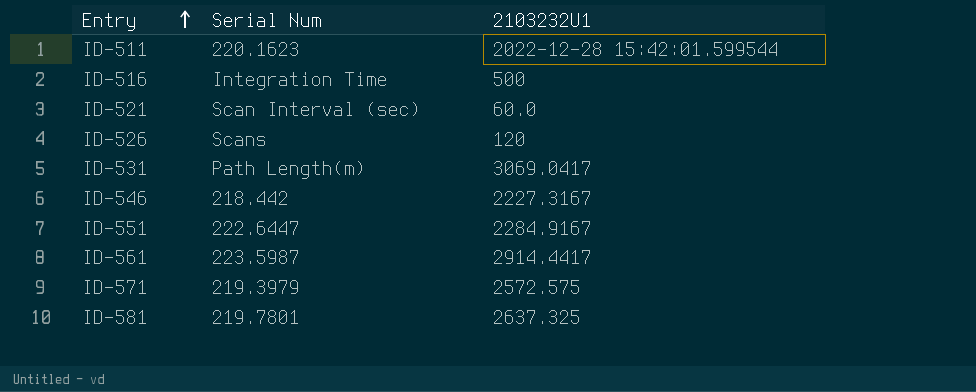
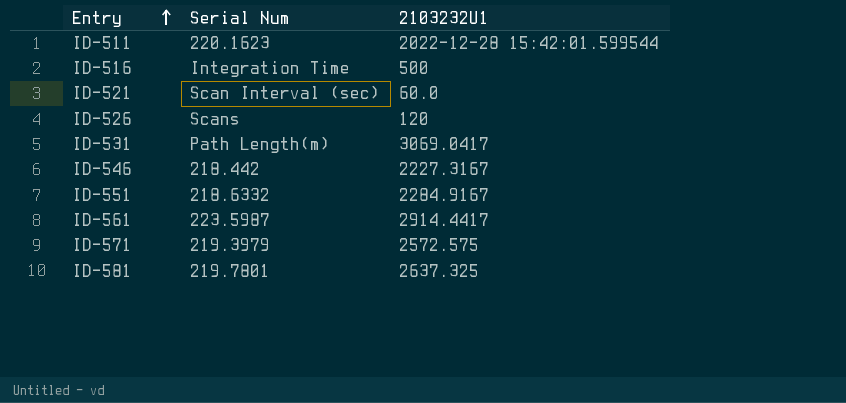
ID-551 | Serial Num: 222.6447 -> 218.6332

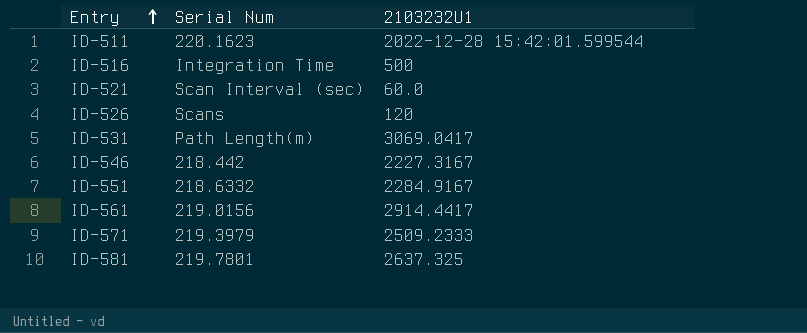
ID-561 | Serial Num: 223.5987 -> 219.0156
ID-571 | 2103232U1: 2572.575 -> 2509.2333

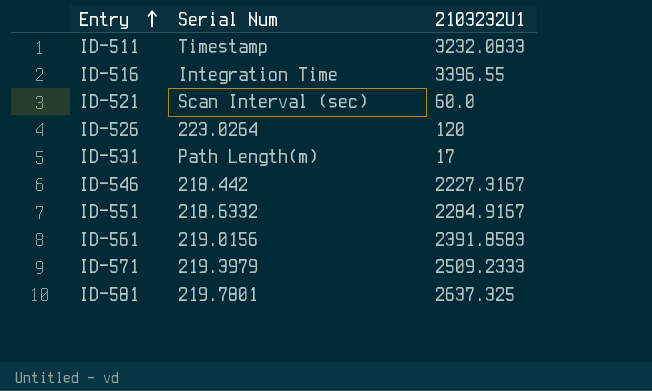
ID-511 | Serial Num: 220.1623 -> Timestamp
ID-511 | 2103232U1: 2022-12-28 15:42:01.599544 -> 3232.0833
ID-516 | 2103232U1: 500 -> 3396.55
ID-526 | Serial Num: Scans -> 223.0264
ID-531 | 2103232U1: 3069.0417 -> 17
ID-561 | 2103232U1: 2914.4417 -> 2391.8583

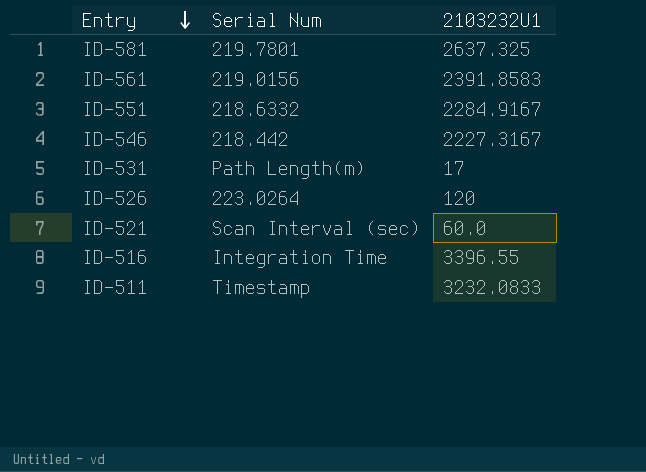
row order: Entry ascending -> Entry descending
row ID-571: 219.3979 | 2509.2333 -> none

